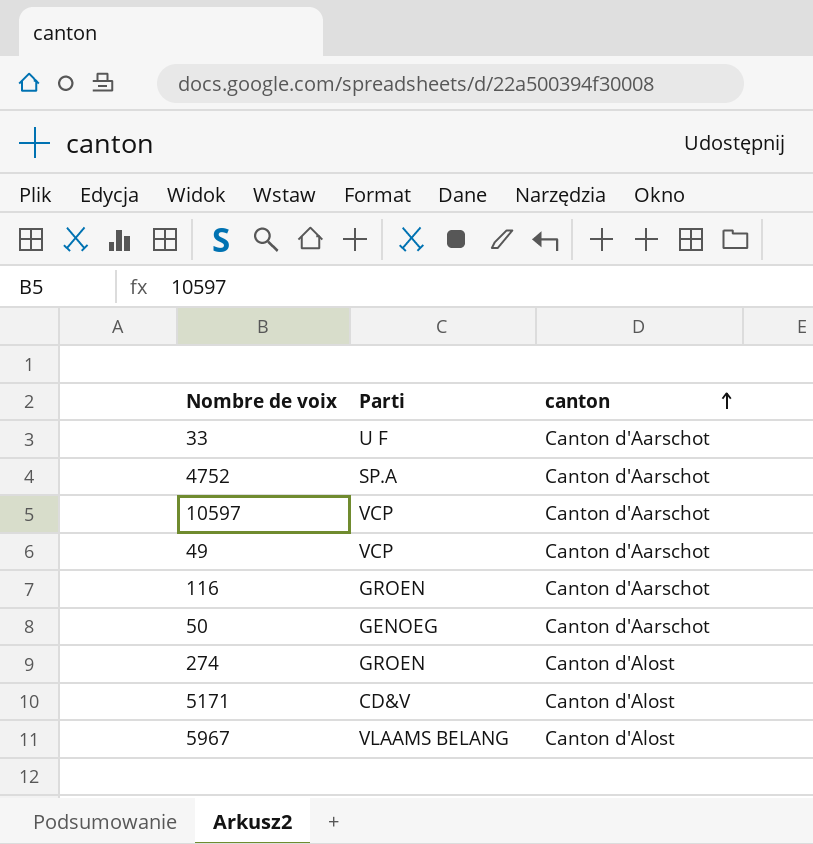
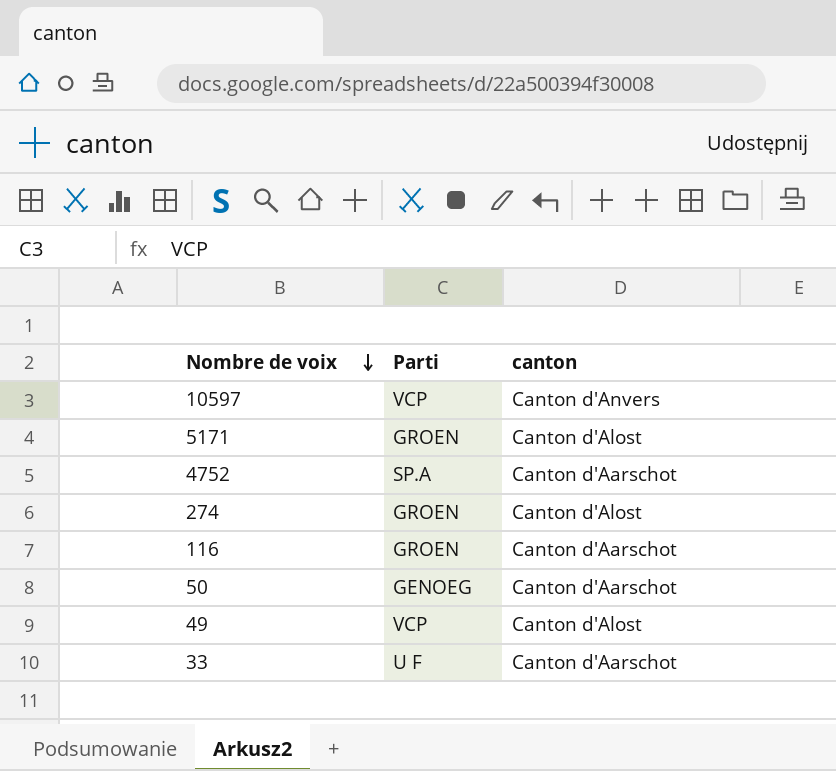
row order: canton ascending -> Nombre de voix descending
row 5967: VLAAMS BELANG | Canton d'Alost -> none
10597 | canton: Canton d'Aarschot -> Canton d'Anvers
5171 | Parti: CD&V -> GROEN
49 | canton: Canton d'Aarschot -> Canton d'Alost

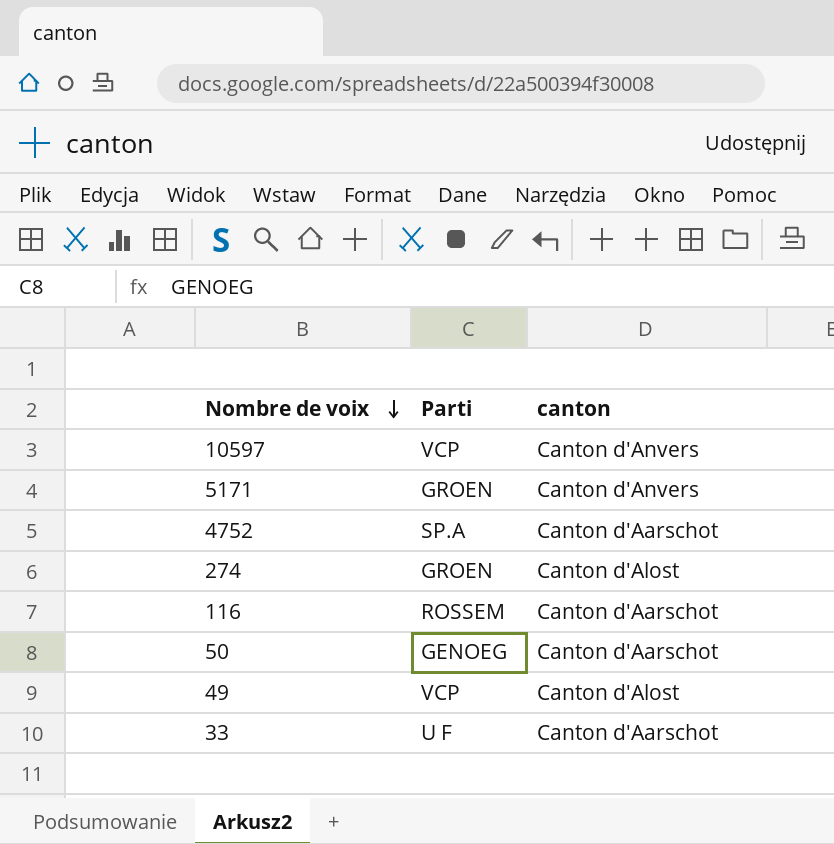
5171 | canton: Canton d'Alost -> Canton d'Anvers
116 | Parti: GROEN -> ROSSEM

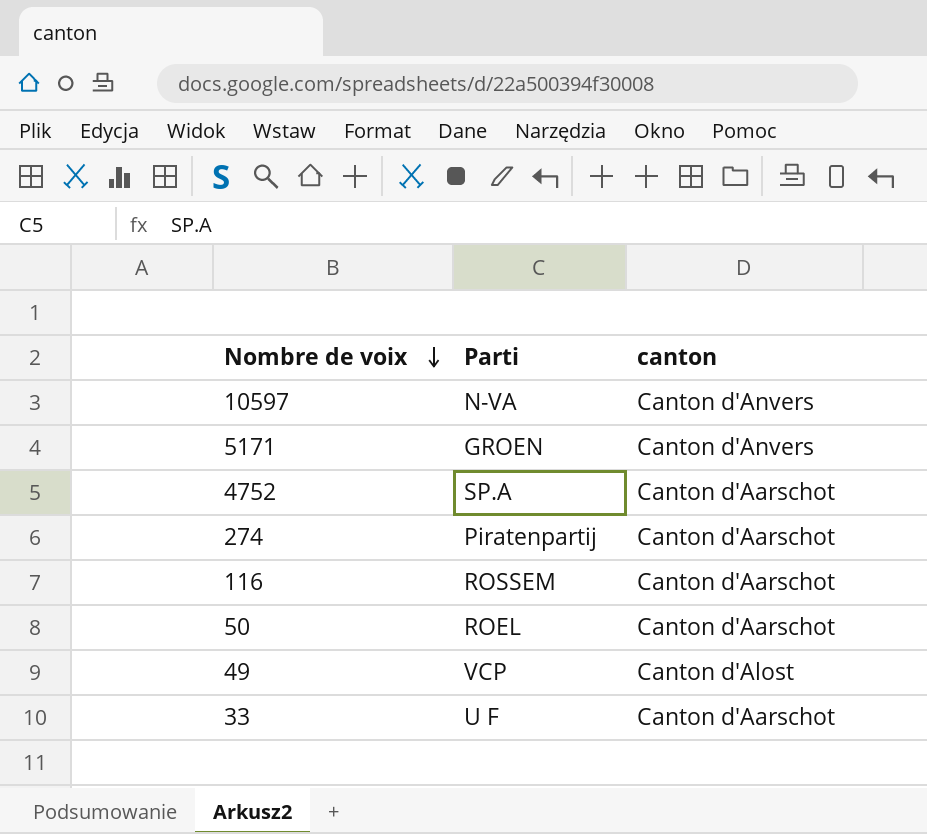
10597 | Parti: VCP -> N-VA
274 | Parti: GROEN -> Piratenpartij
274 | canton: Canton d'Alost -> Canton d'Aarschot
50 | Parti: GENOEG -> ROEL

